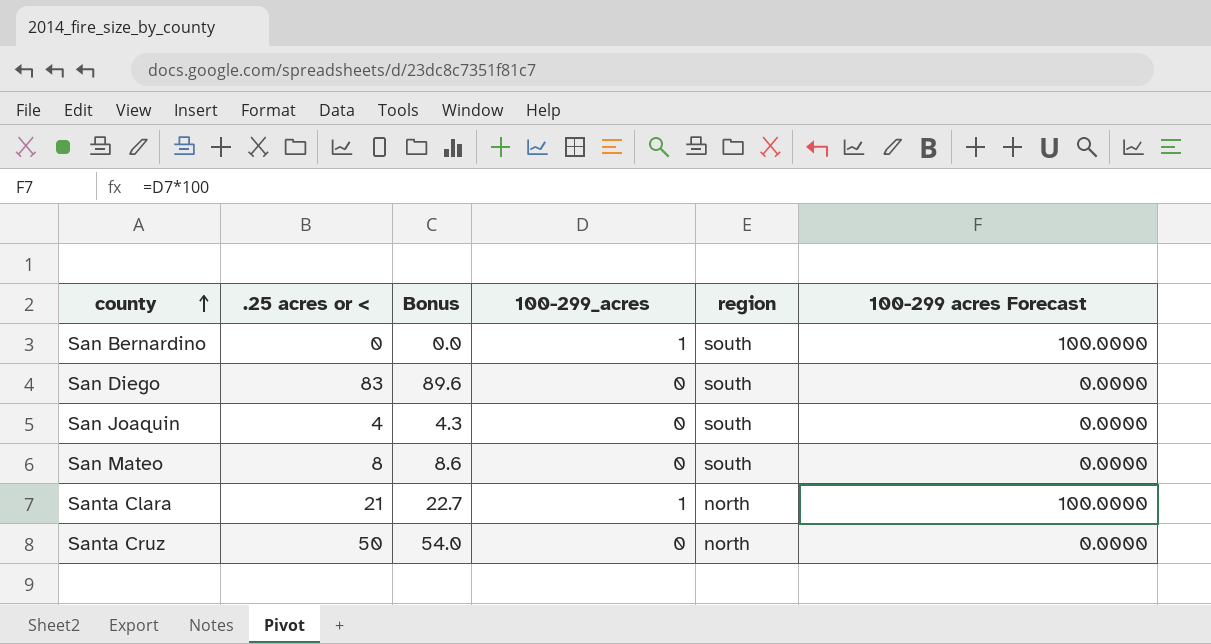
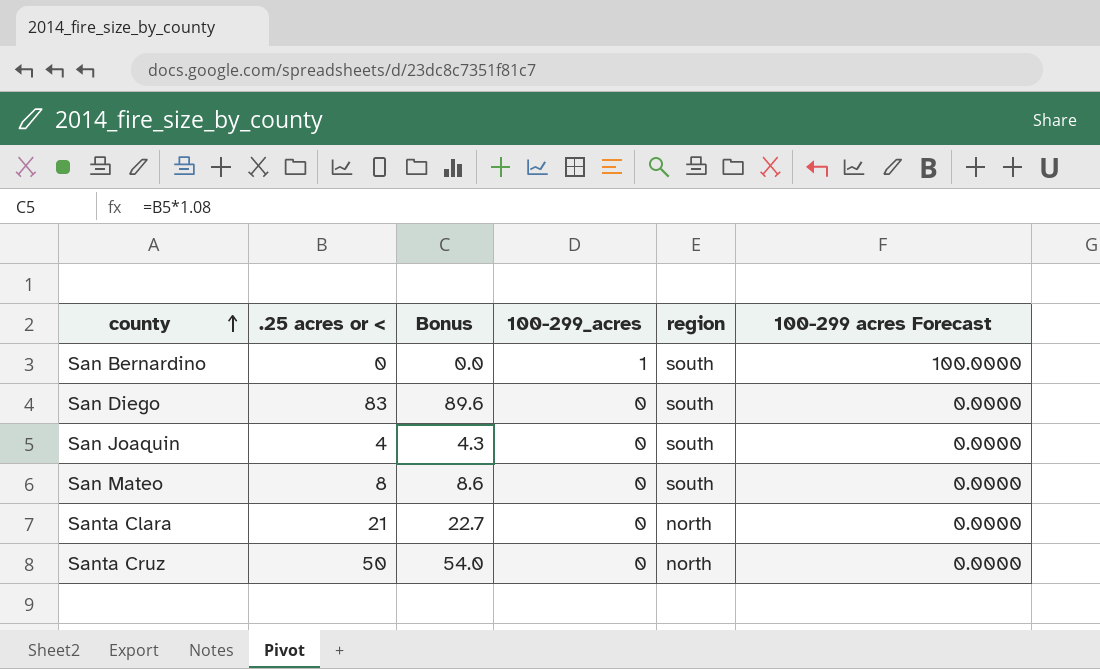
Santa Clara | 100-299_acres: 1 -> 0
Santa Clara | 100-299 acres Forecast: 100.0000 -> 0.0000

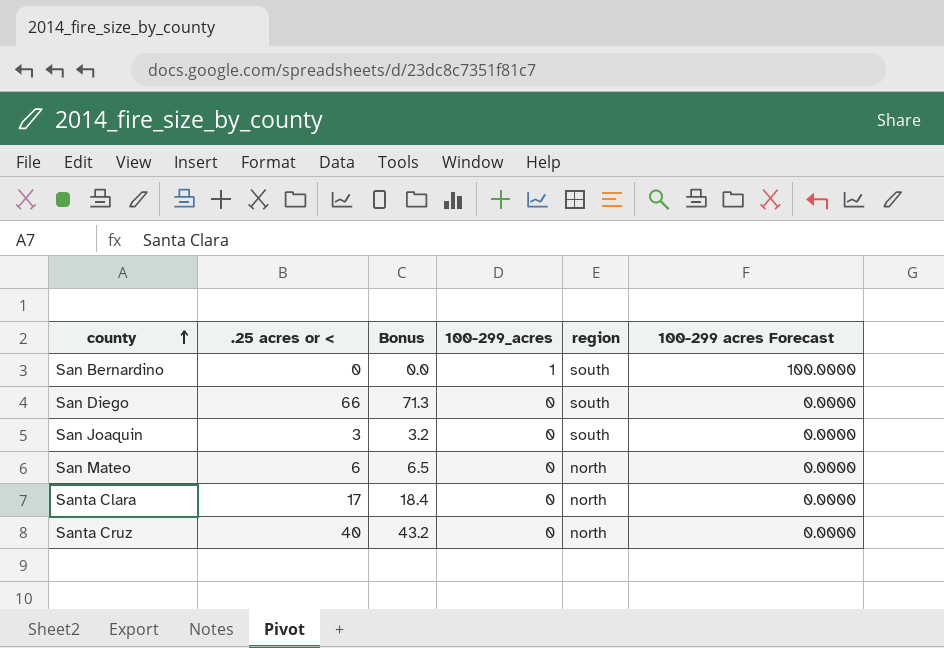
San Diego | .25 acres or <: 83 -> 66
San Diego | Bonus: 89.6 -> 71.3
San Joaquin | .25 acres or <: 4 -> 3
San Joaquin | Bonus: 4.3 -> 3.2
San Mateo | .25 acres or <: 8 -> 6
San Mateo | Bonus: 8.6 -> 6.5
San Mateo | region: south -> north
Santa Clara | .25 acres or <: 21 -> 17
Santa Clara | Bonus: 22.7 -> 18.4
Santa Cruz | .25 acres or <: 50 -> 40
Santa Cruz | Bonus: 54.0 -> 43.2

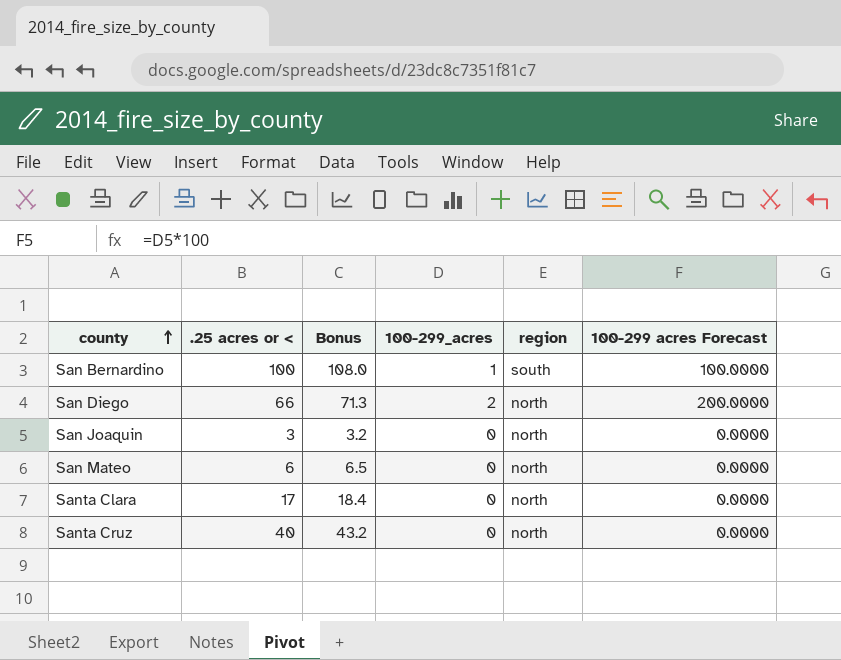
San Bernardino | .25 acres or <: 0 -> 100
San Bernardino | Bonus: 0.0 -> 108.0
San Diego | 100-299_acres: 0 -> 2
San Diego | region: south -> north
San Diego | 100-299 acres Forecast: 0.0000 -> 200.0000
San Joaquin | region: south -> north

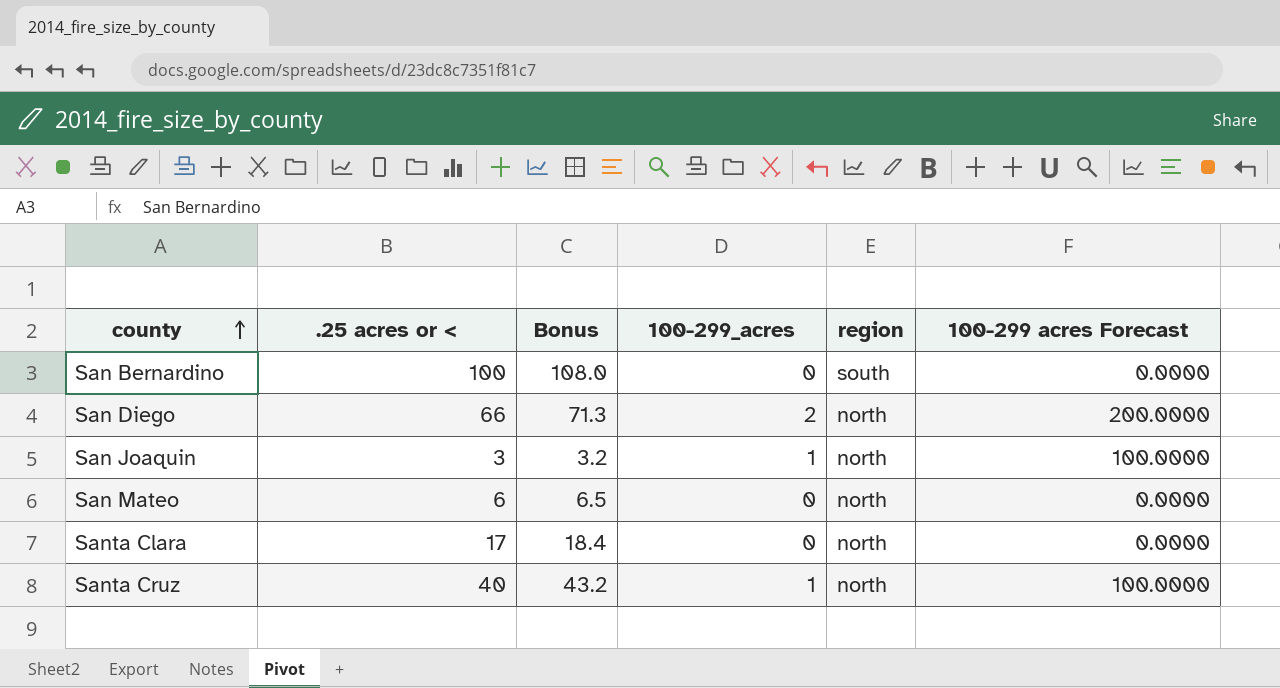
San Bernardino | 100-299_acres: 1 -> 0
San Bernardino | 100-299 acres Forecast: 100.0000 -> 0.0000
San Joaquin | 100-299_acres: 0 -> 1
San Joaquin | 100-299 acres Forecast: 0.0000 -> 100.0000
Santa Cruz | 100-299_acres: 0 -> 1
Santa Cruz | 100-299 acres Forecast: 0.0000 -> 100.0000

